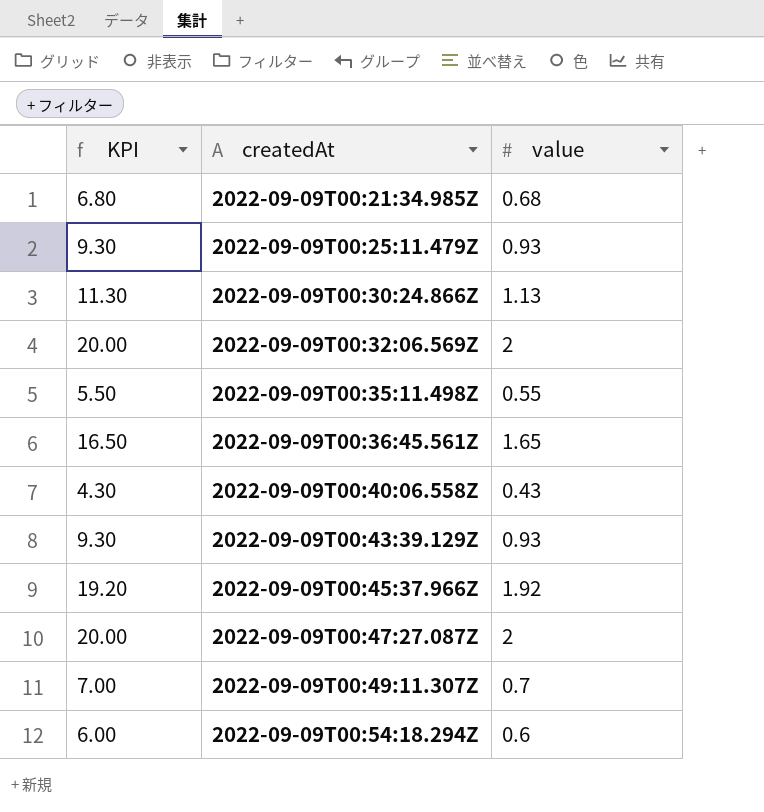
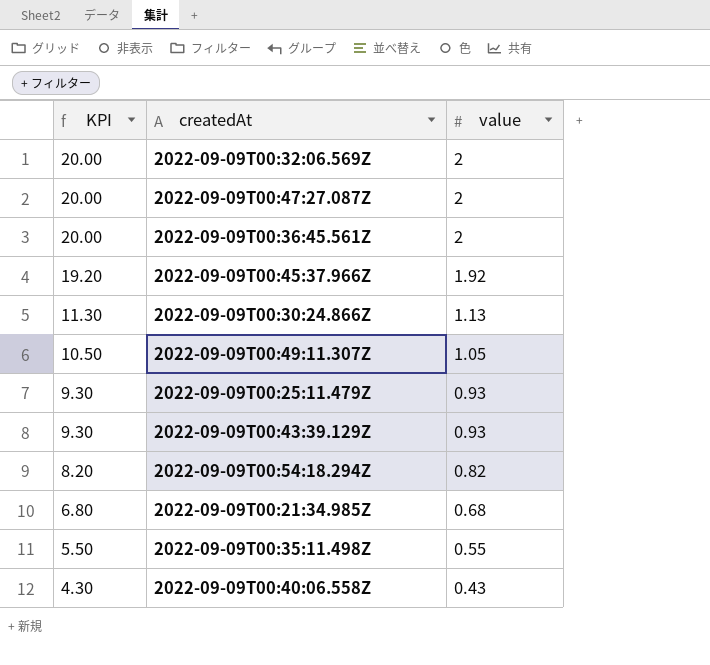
row order: createdAt ascending -> KPI descending
2022-09-09T00:36:45.561Z | KPI: 16.50 -> 20.00
2022-09-09T00:36:45.561Z | value: 1.65 -> 2
2022-09-09T00:49:11.307Z | KPI: 7.00 -> 10.50
2022-09-09T00:49:11.307Z | value: 0.7 -> 1.05
2022-09-09T00:54:18.294Z | KPI: 6.00 -> 8.20
2022-09-09T00:54:18.294Z | value: 0.6 -> 0.82

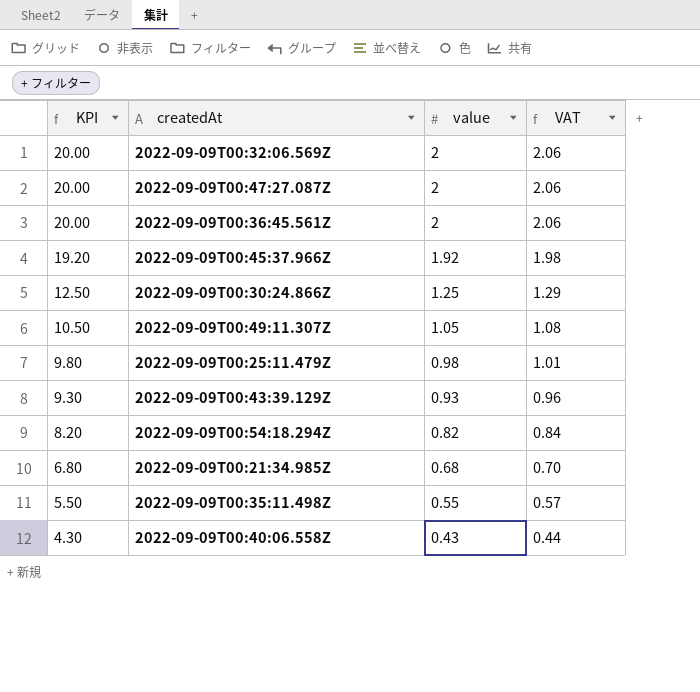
column VAT | formula: none -> [value] * 1.03
2022-09-09T00:30:24.866Z | KPI: 11.30 -> 12.50
2022-09-09T00:30:24.866Z | value: 1.13 -> 1.25
2022-09-09T00:25:11.479Z | KPI: 9.30 -> 9.80
2022-09-09T00:25:11.479Z | value: 0.93 -> 0.98

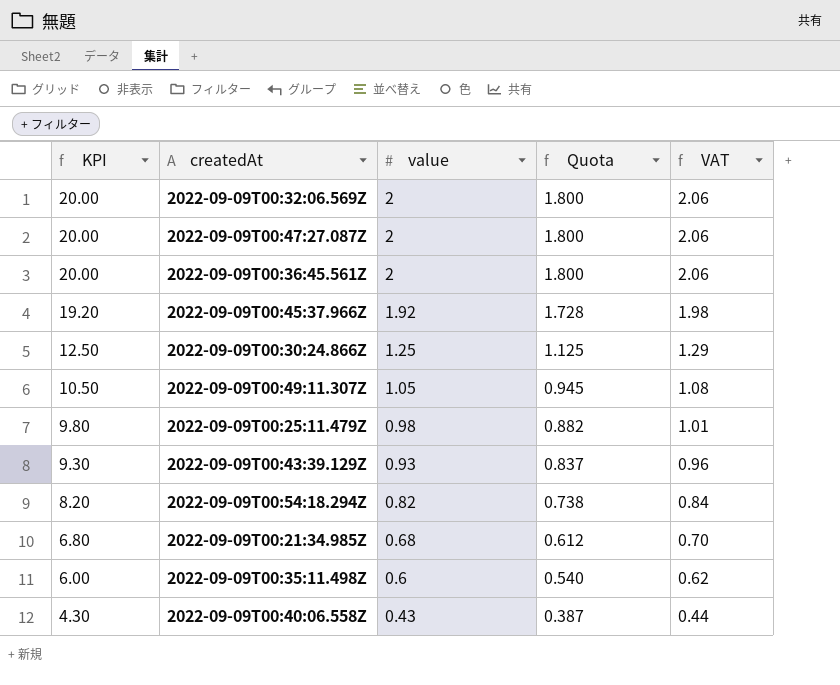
column Quota | formula: none -> [value] * 0.9
2022-09-09T00:35:11.498Z | KPI: 5.50 -> 6.00
2022-09-09T00:35:11.498Z | value: 0.55 -> 0.6
2022-09-09T00:35:11.498Z | VAT: 0.57 -> 0.62

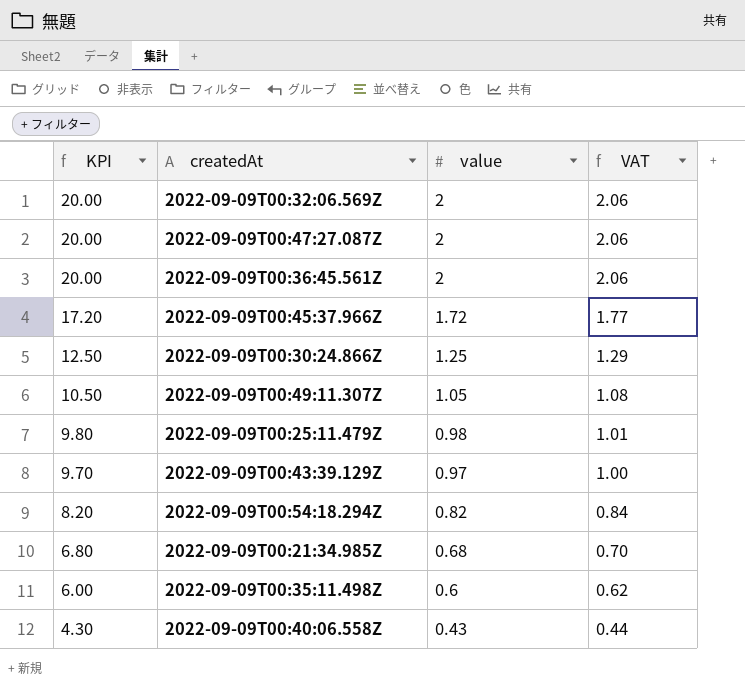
column Quota | formula: [value] * 0.9 -> none
2022-09-09T00:45:37.966Z | KPI: 19.20 -> 17.20
2022-09-09T00:45:37.966Z | value: 1.92 -> 1.72
2022-09-09T00:45:37.966Z | VAT: 1.98 -> 1.77
2022-09-09T00:43:39.129Z | KPI: 9.30 -> 9.70
2022-09-09T00:43:39.129Z | value: 0.93 -> 0.97
2022-09-09T00:43:39.129Z | VAT: 0.96 -> 1.00

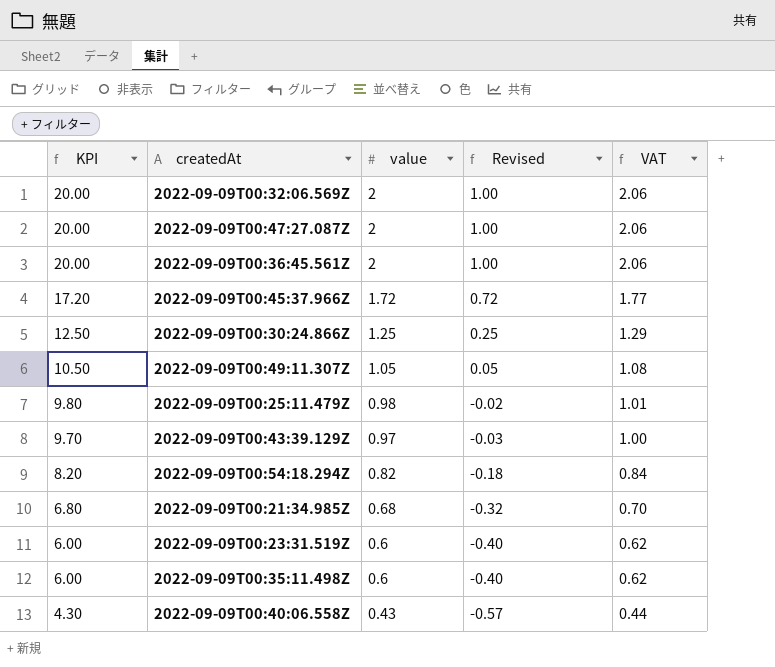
column Revised | formula: none -> [value] - 1
row 2022-09-09T00:23:31.519Z: none -> 6.00 | 0.6 | -0.40 | 0.62

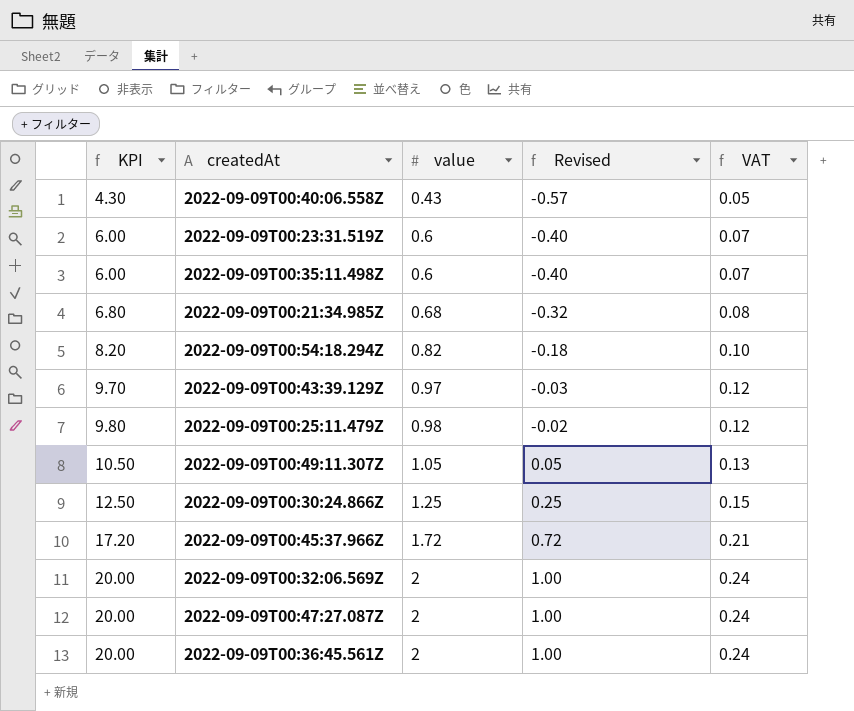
row order: KPI descending -> KPI ascending
column VAT | formula: [value] * 1.03 -> [value] * 0.12

